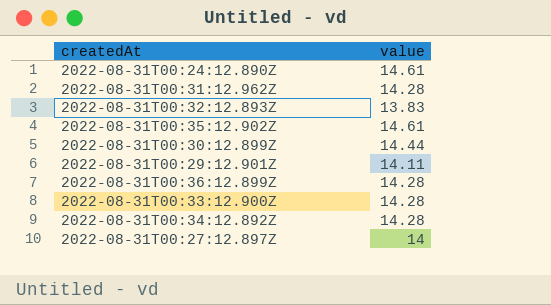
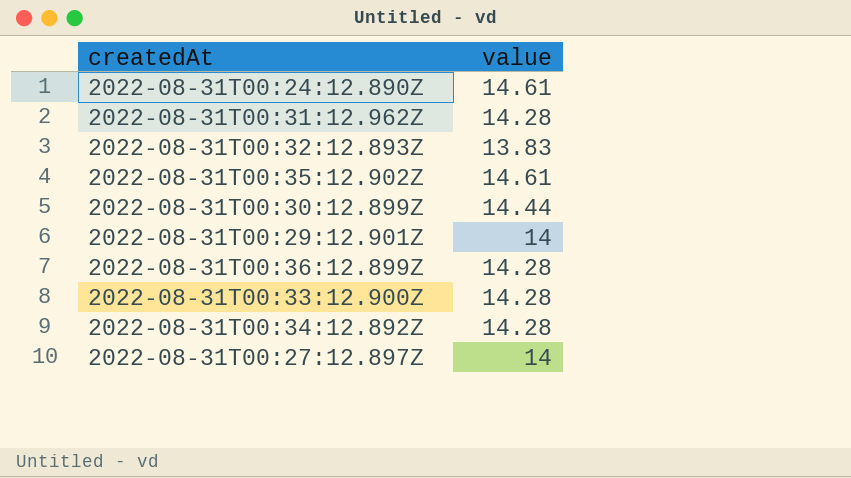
2022-08-31T00:29:12.901Z | value: 14.11 -> 14

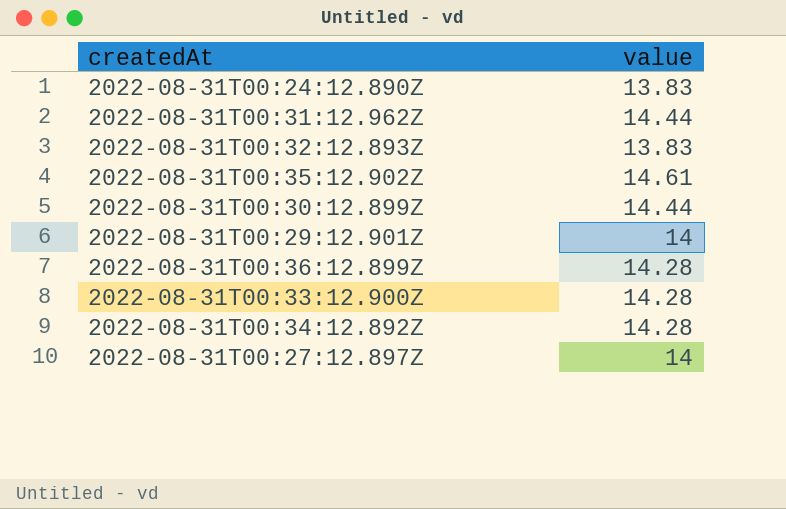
2022-08-31T00:24:12.890Z | value: 14.61 -> 13.83
2022-08-31T00:31:12.962Z | value: 14.28 -> 14.44

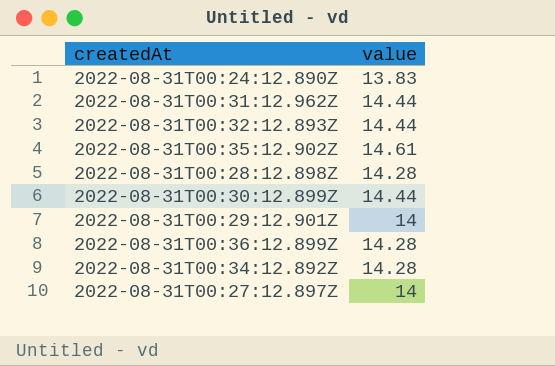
row 2022-08-31T00:33:12.900Z: 14.28 -> none
2022-08-31T00:32:12.893Z | value: 13.83 -> 14.44
row 2022-08-31T00:28:12.898Z: none -> 14.28

